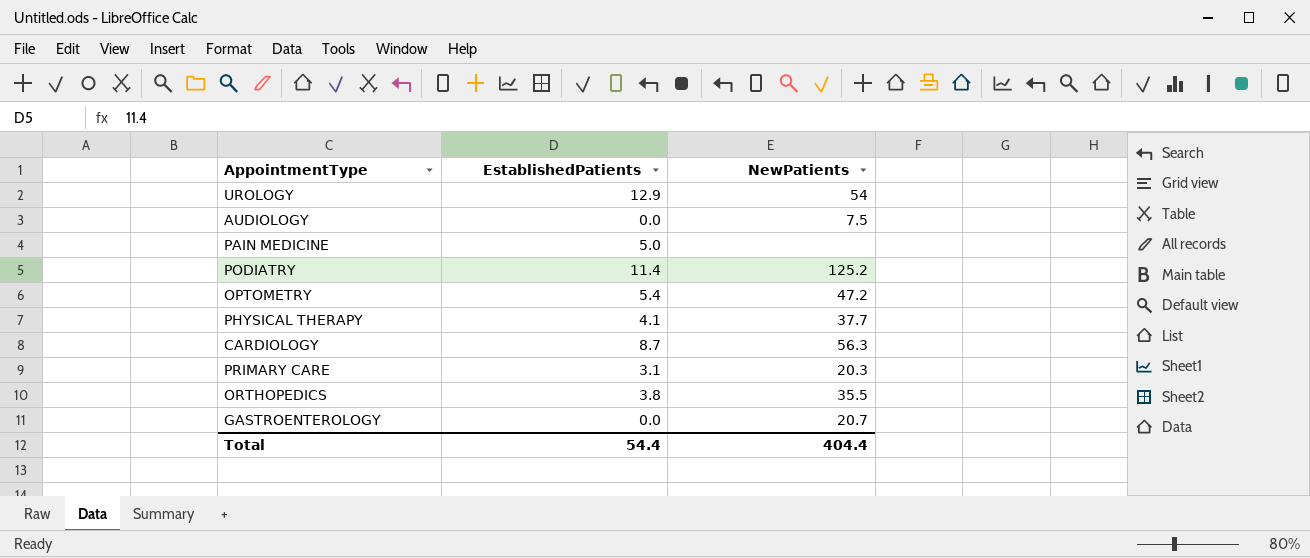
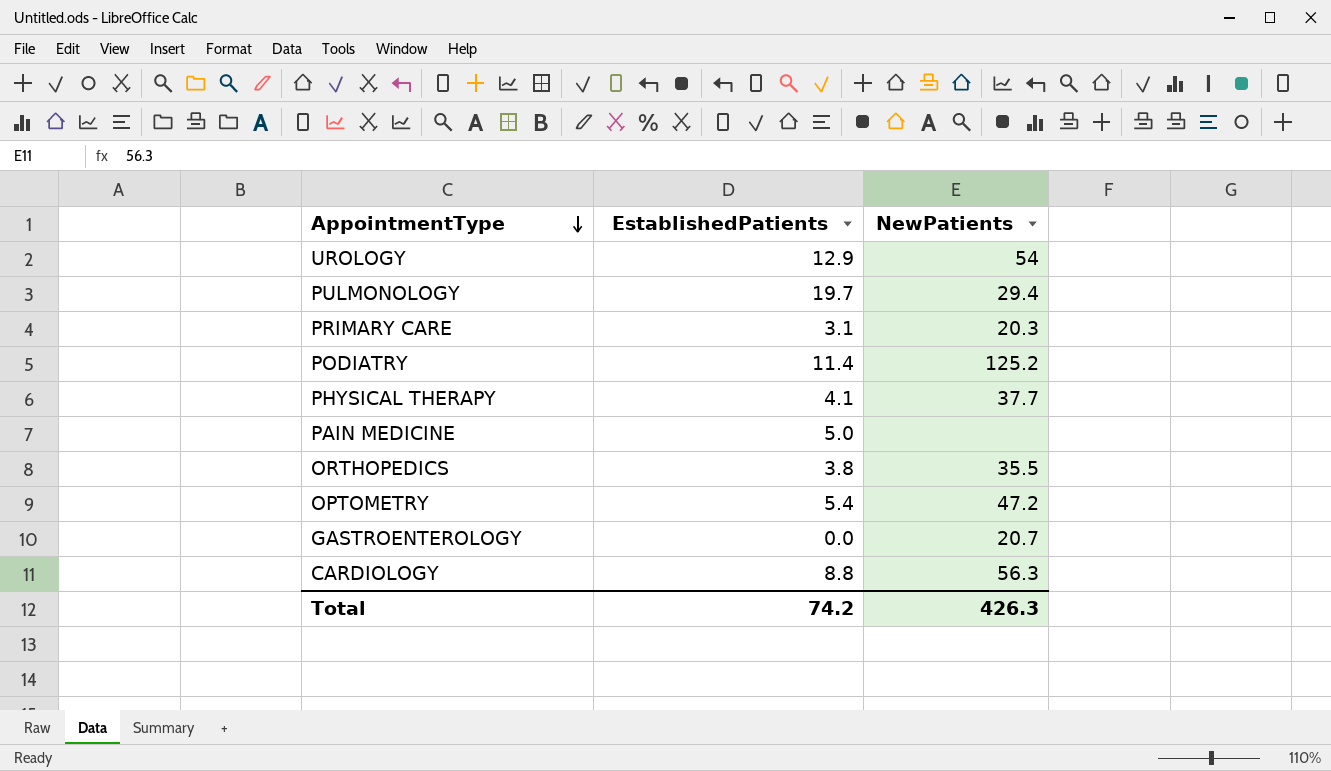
row order: none -> AppointmentType descending
row AUDIOLOGY: 0.0 | 7.5 -> none
row PULMONOLOGY: none -> 19.7 | 29.4
CARDIOLOGY | EstablishedPatients: 8.7 -> 8.8
Total | EstablishedPatients: 54.4 -> 74.2
Total | NewPatients: 404.4 -> 426.3

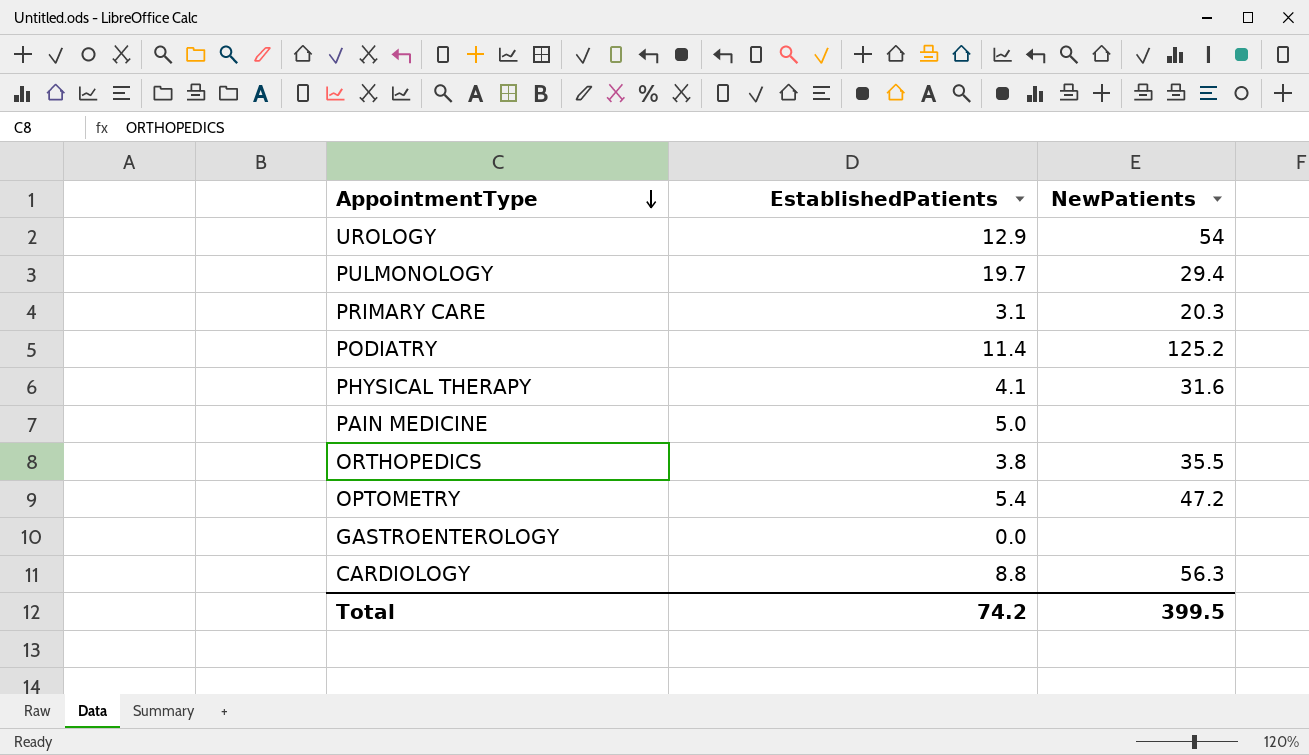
PHYSICAL THERAPY | NewPatients: 37.7 -> 31.6
GASTROENTEROLOGY | NewPatients: 20.7 -> none
Total | NewPatients: 426.3 -> 399.5

